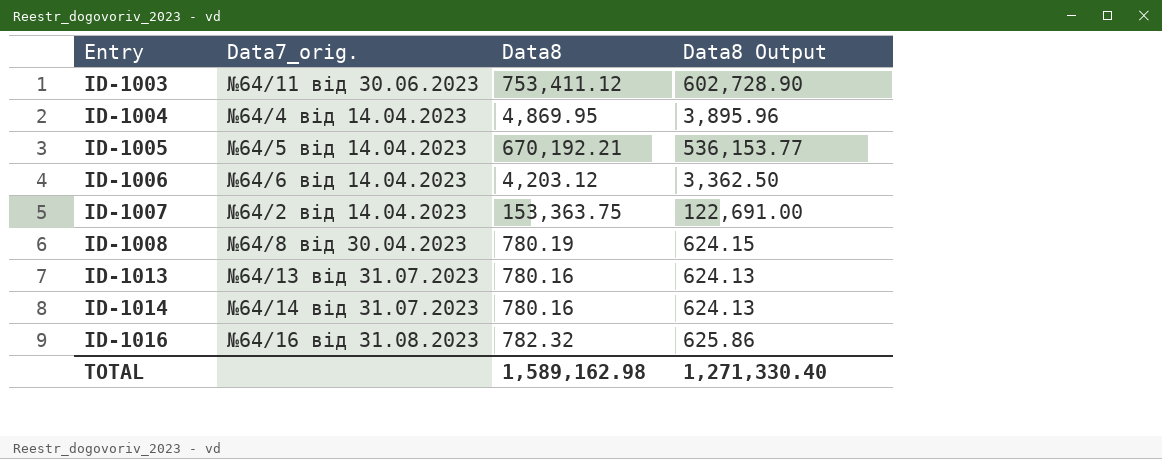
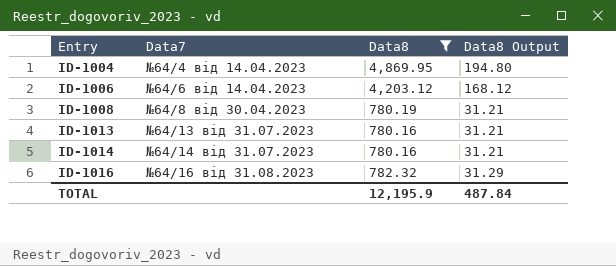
filter: none -> Data8 <= 4,869.95
column name: Data7_orig. -> Data7
column Data8 Output | formula: [Data8] * 0.8 -> [Data8] * 0.04
TOTAL | Data8: 1,589,162.98 -> 12,195.9
TOTAL | Data8 Output: 1,271,330.40 -> 487.84

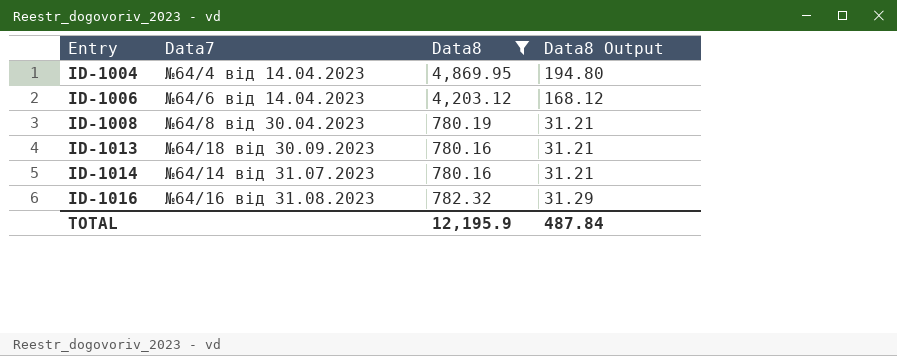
ID-1013 | Data7: №64/13 від 31.07.2023 -> №64/18 від 30.09.2023

